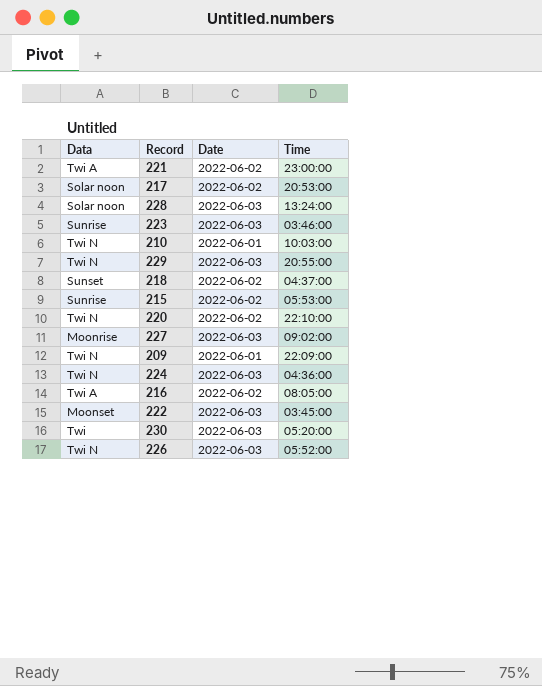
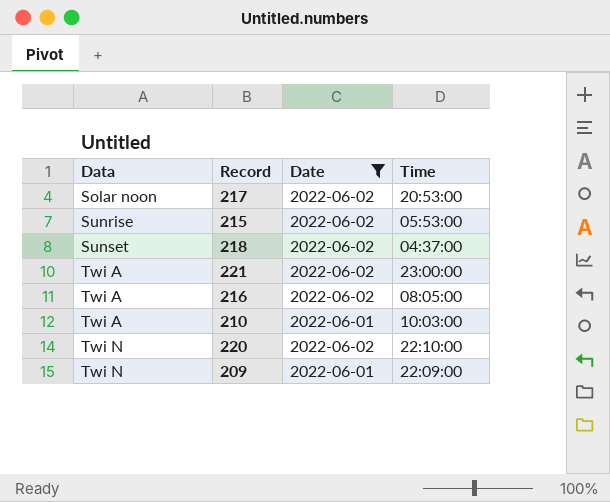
filter: none -> Date != 2022-06-03
row order: none -> Data ascending
210 | Data: Twi N -> Twi A

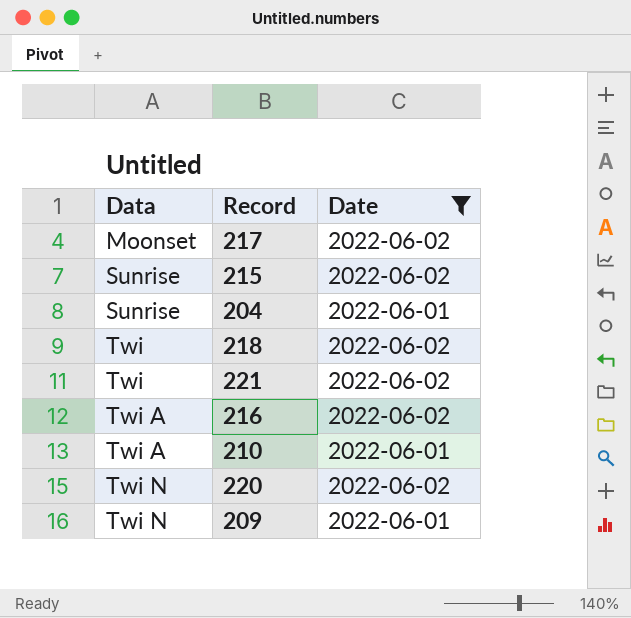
column Time | position: 4 -> none
217 | Data: Solar noon -> Moonset
row 204: none -> Sunrise | 2022-06-01
218 | Data: Sunset -> Twi
221 | Data: Twi A -> Twi

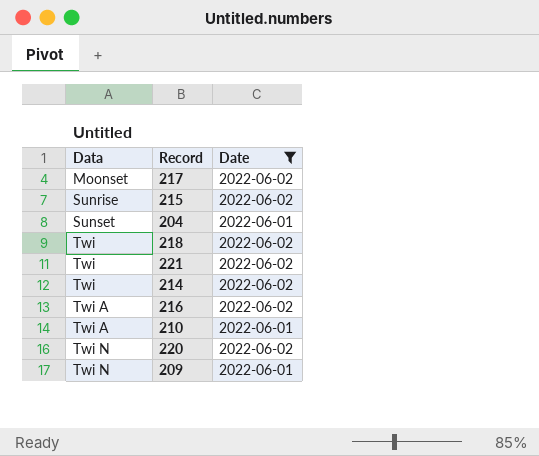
204 | Data: Sunrise -> Sunset
row 214: none -> Twi | 2022-06-02

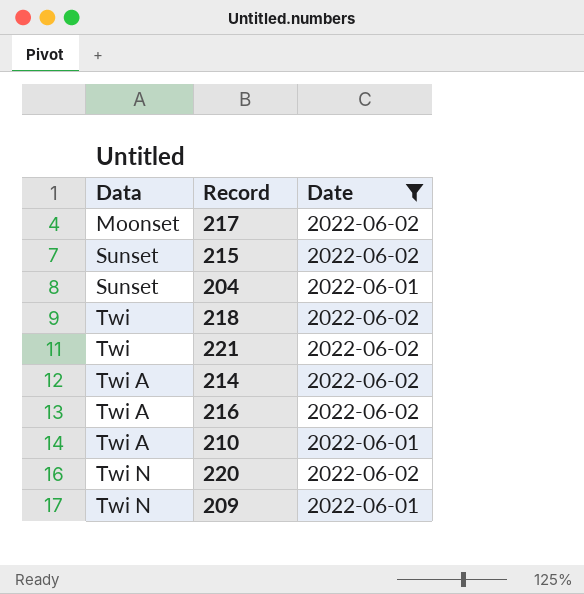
215 | Data: Sunrise -> Sunset
214 | Data: Twi -> Twi A

